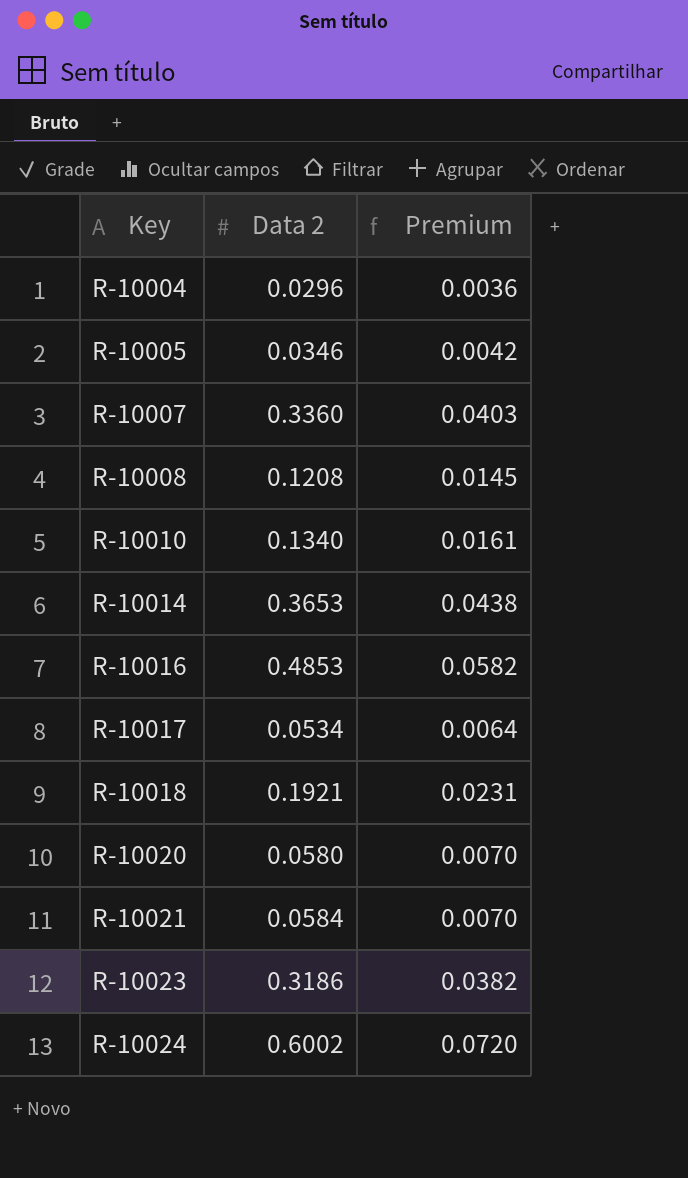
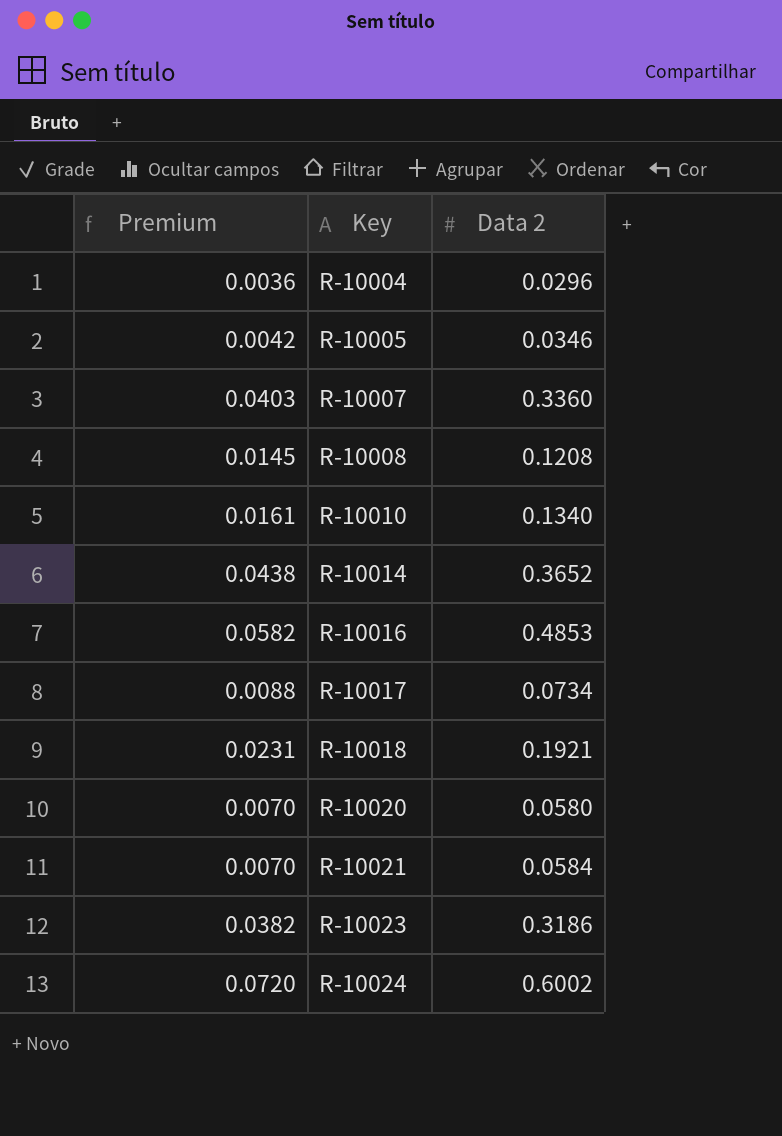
column Premium | position: 3 -> 1
R-10014 | Data 2: 0.3653 -> 0.3652
R-10017 | Premium: 0.0064 -> 0.0088
R-10017 | Data 2: 0.0534 -> 0.0734

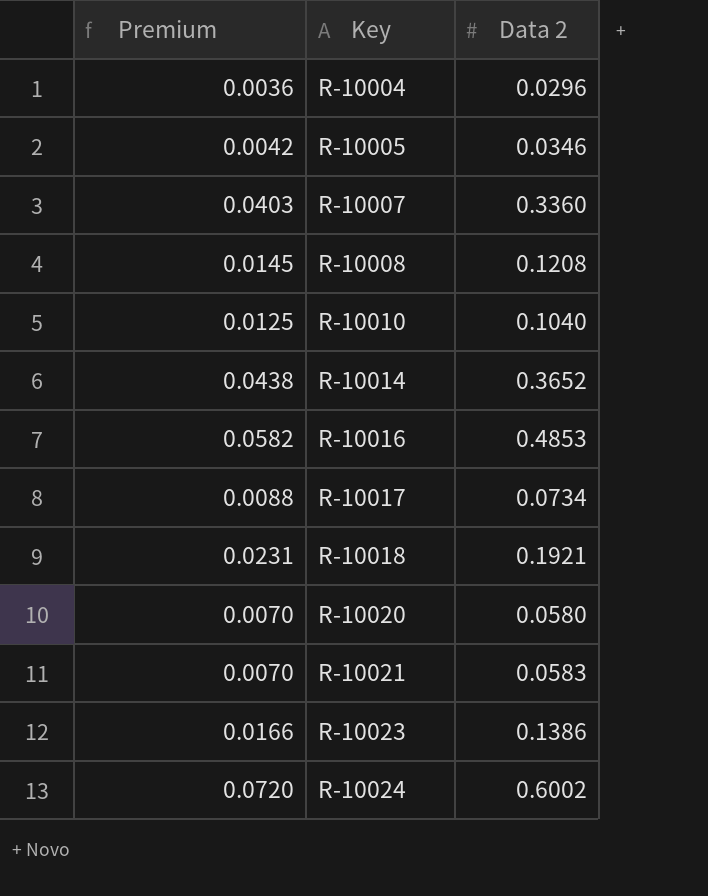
R-10010 | Premium: 0.0161 -> 0.0125
R-10010 | Data 2: 0.1340 -> 0.1040
R-10021 | Data 2: 0.0584 -> 0.0583
R-10023 | Premium: 0.0382 -> 0.0166
R-10023 | Data 2: 0.3186 -> 0.1386

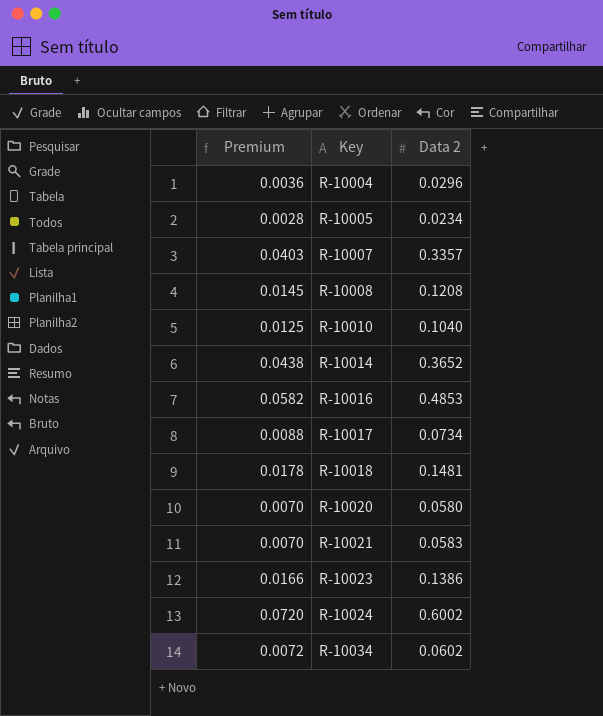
R-10005 | Premium: 0.0042 -> 0.0028
R-10005 | Data 2: 0.0346 -> 0.0234
R-10007 | Data 2: 0.3360 -> 0.3357
R-10018 | Premium: 0.0231 -> 0.0178
R-10018 | Data 2: 0.1921 -> 0.1481
row R-10034: none -> 0.0072 | 0.0602

